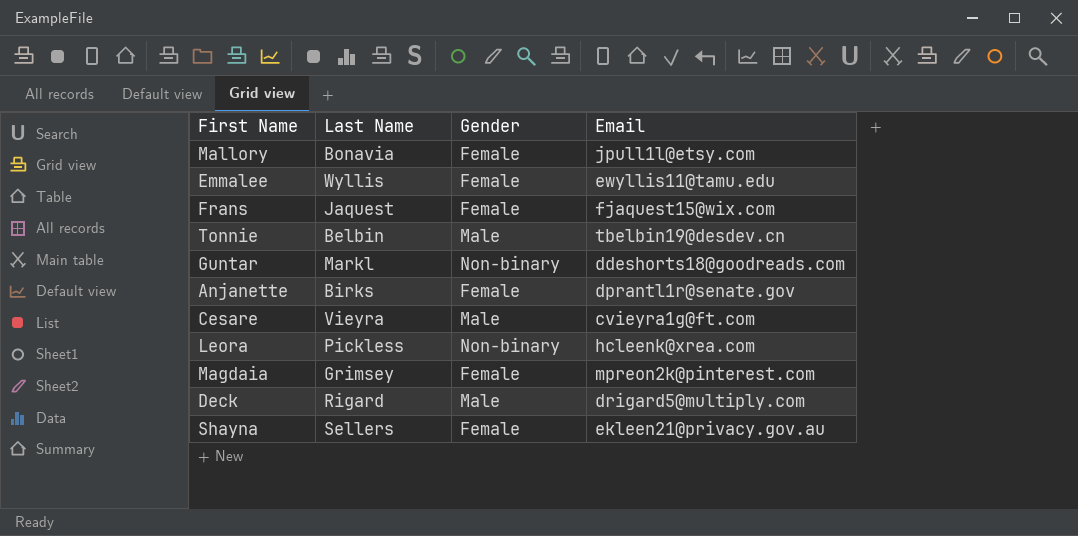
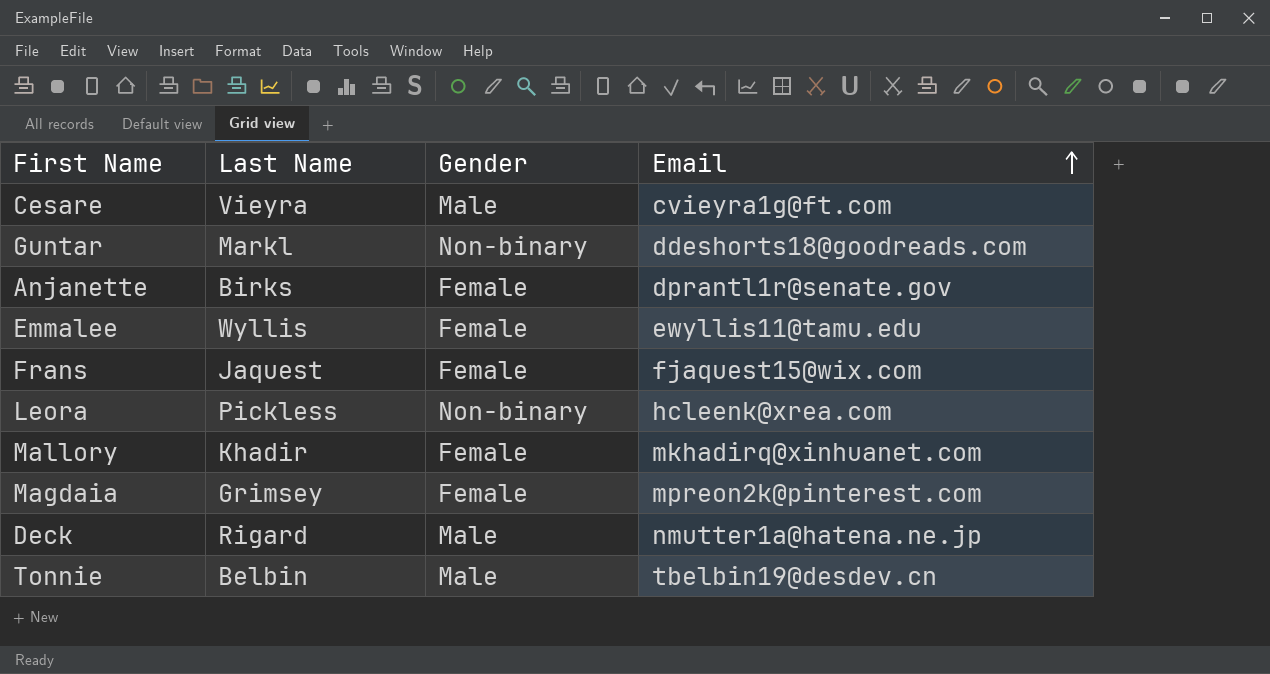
row order: none -> Email ascending
row Shayna: Sellers | Female | ekleen21@privacy.gov.au -> none
Mallory | Last Name: Bonavia -> Khadir
Mallory | Email: jpull1l@etsy.com -> mkhadirq@xinhuanet.com
Deck | Email: drigard5@multiply.com -> nmutter1a@hatena.ne.jp

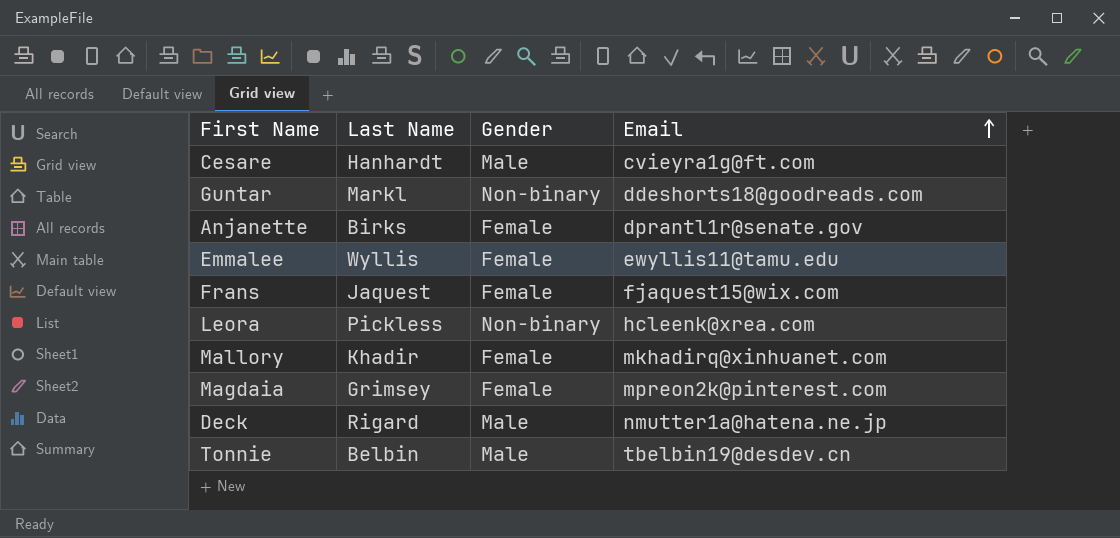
Cesare | Last Name: Vieyra -> Hanhardt

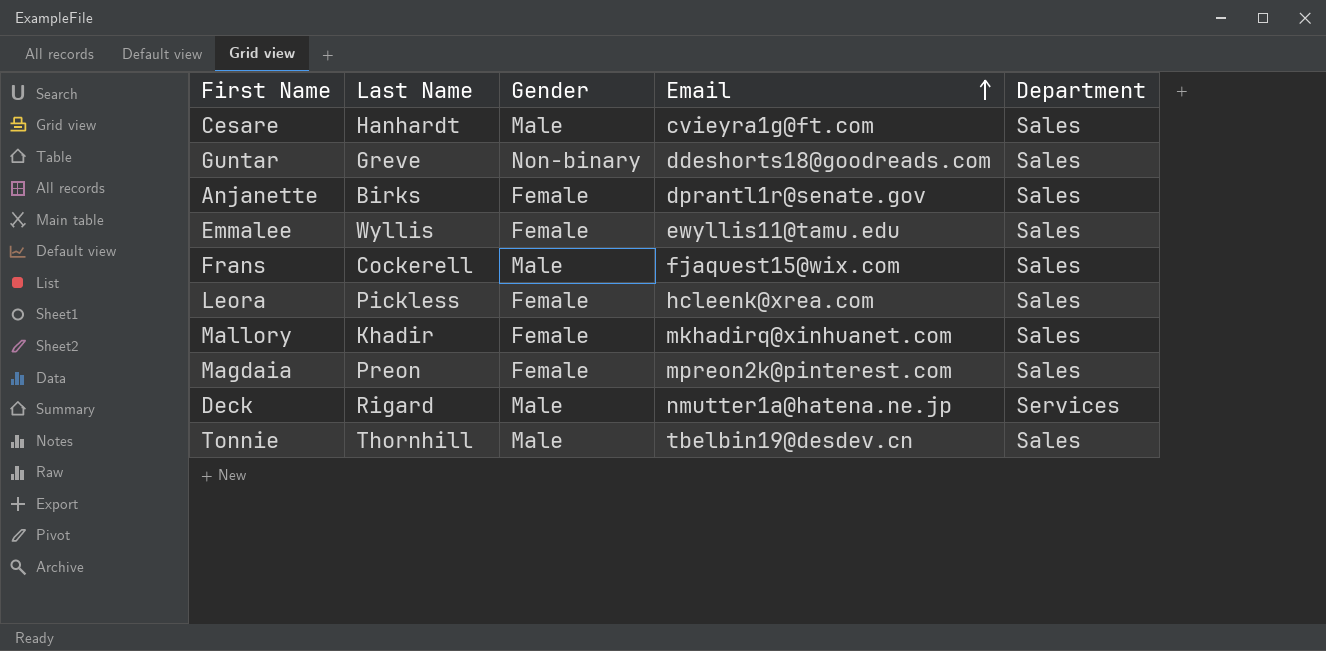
column Department | position: none -> 5
Guntar | Last Name: Markl -> Greve
Frans | Last Name: Jaquest -> Cockerell
Frans | Gender: Female -> Male
Leora | Gender: Non-binary -> Female
Magdaia | Last Name: Grimsey -> Preon
Tonnie | Last Name: Belbin -> Thornhill

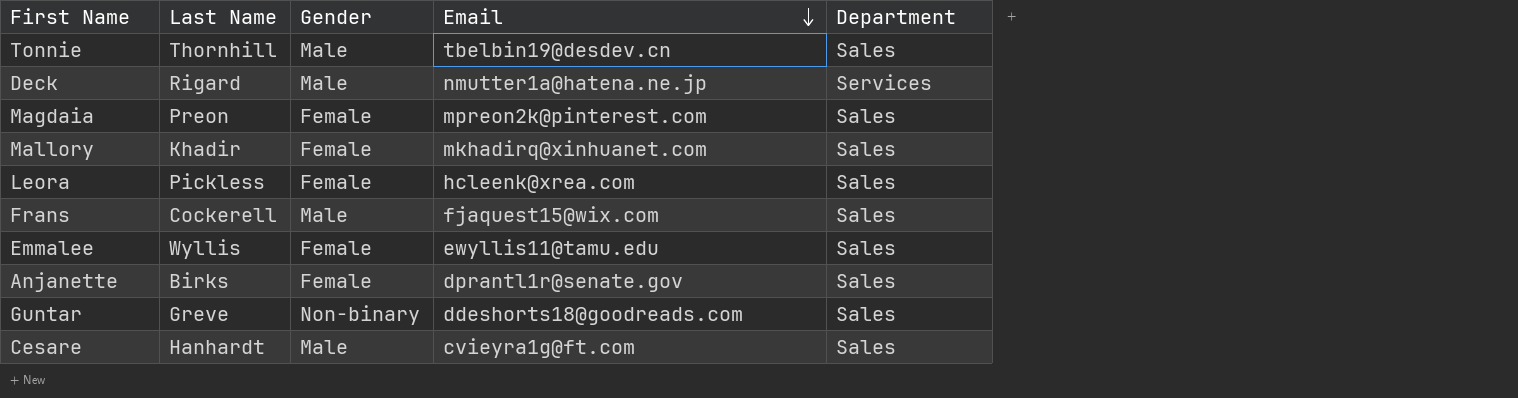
row order: Email ascending -> Email descending

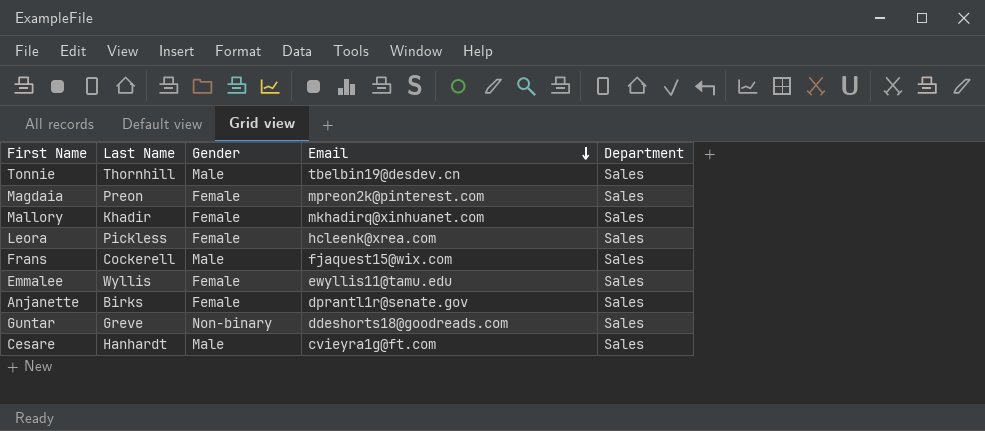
row Deck: Rigard | Male | nmutter1a@hatena.ne.jp | Services -> none

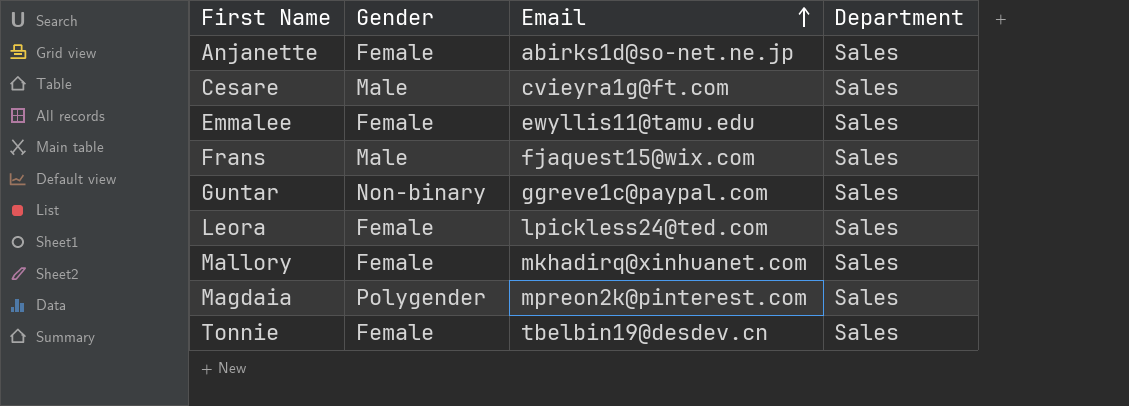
row order: Email descending -> Email ascending
column Last Name | position: 2 -> none
Anjanette | Email: dprantl1r@senate.gov -> abirks1d@so-net.ne.jp
Guntar | Email: ddeshorts18@goodreads.com -> ggreve1c@paypal.com
Leora | Email: hcleenk@xrea.com -> lpickless24@ted.com
Magdaia | Gender: Female -> Polygender
Tonnie | Gender: Male -> Female

